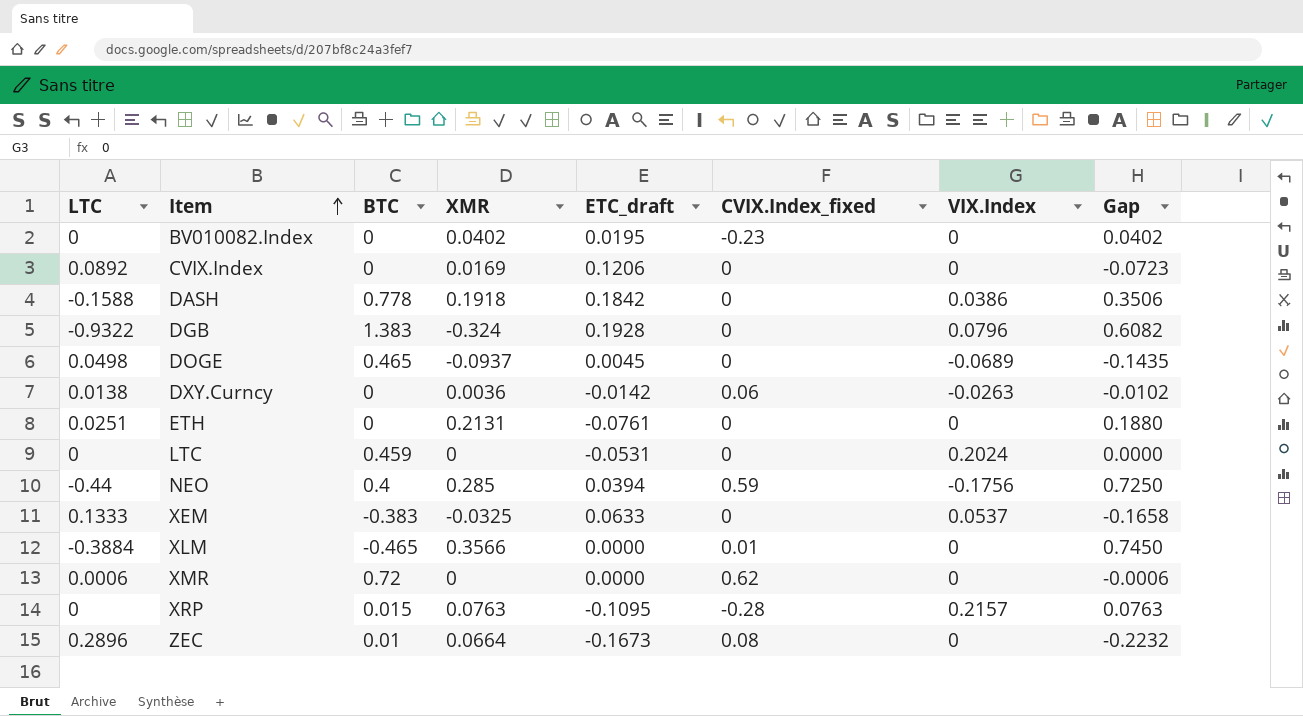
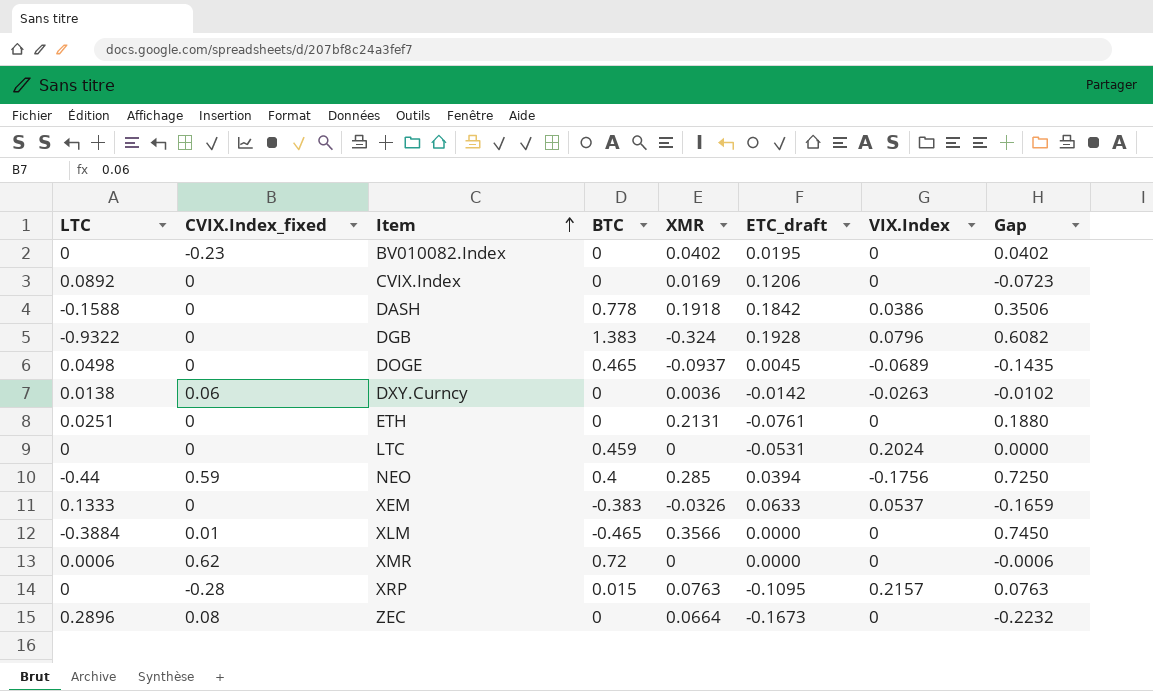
column CVIX.Index_fixed | position: 6 -> 2
XEM | XMR: -0.0325 -> -0.0326
XEM | Gap: -0.1658 -> -0.1659
ZEC | BTC: 0.01 -> 0

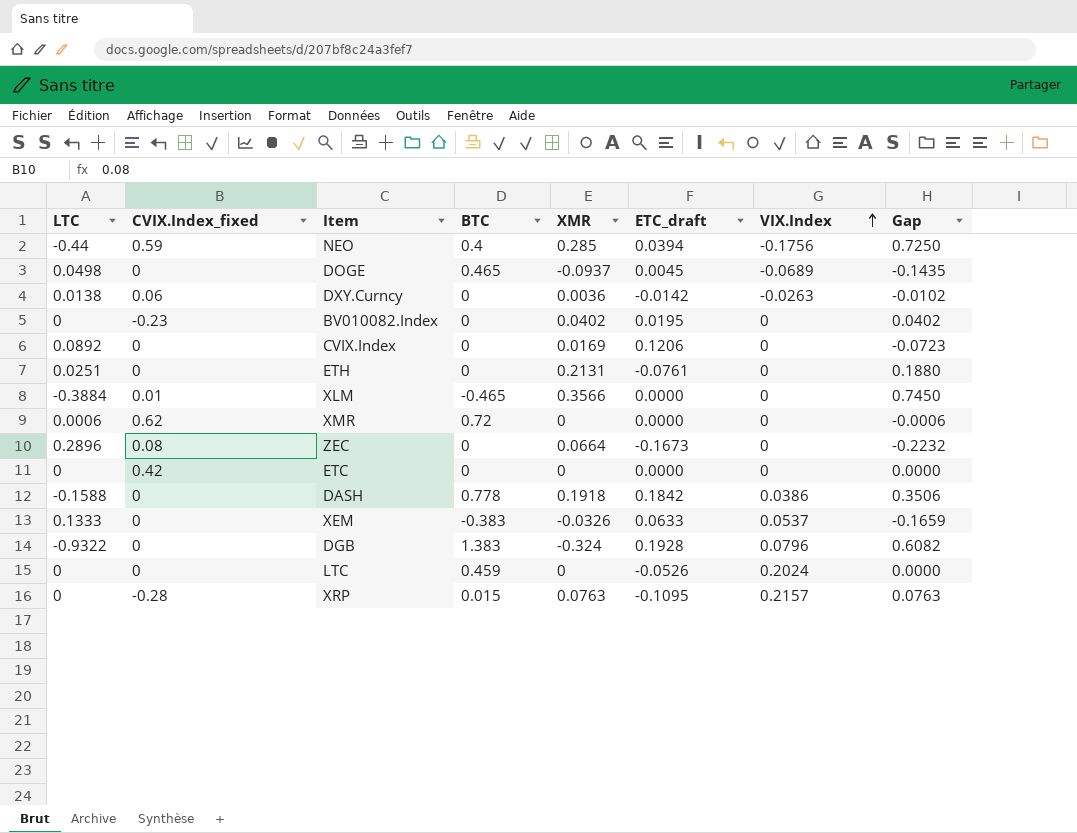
row order: Item ascending -> VIX.Index ascending
row ETC: none -> 0 | 0.42 | 0 | 0 | 0.0000 | 0 | 0.0000
LTC | ETC_draft: -0.0531 -> -0.0526

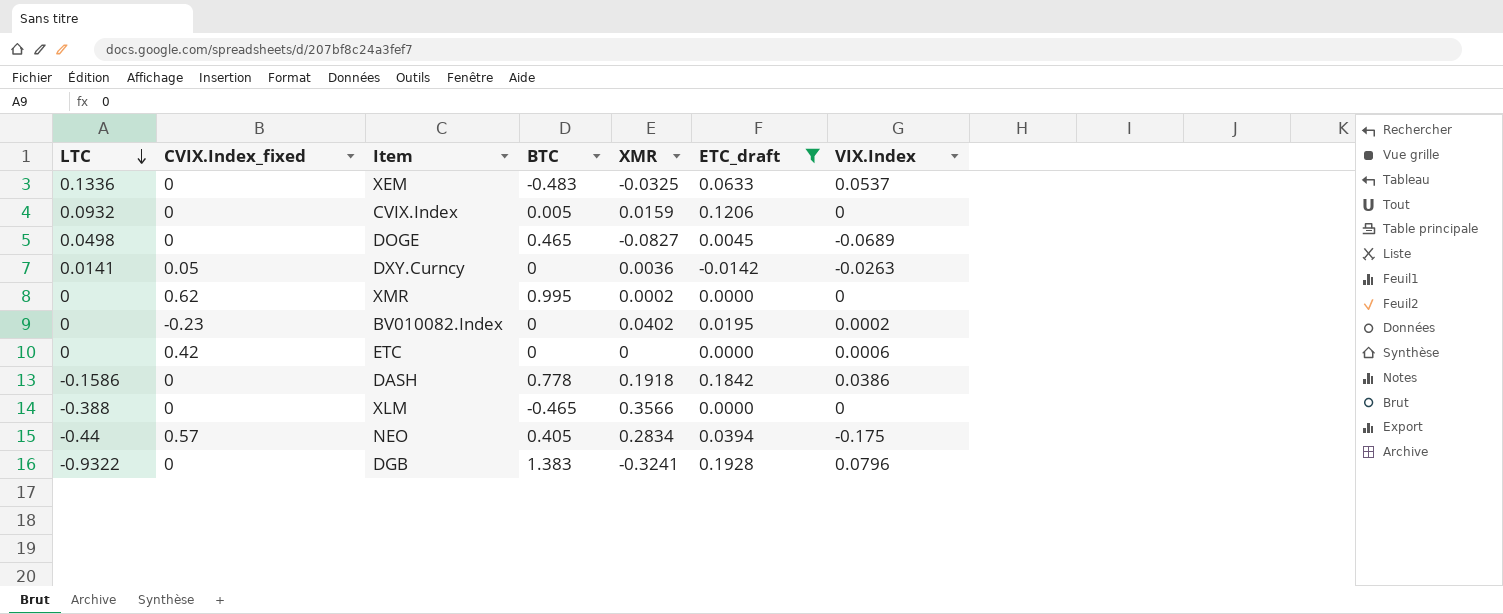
filter: none -> ETC_draft >= -0.0142
row order: VIX.Index ascending -> LTC descending
column Gap | formula: [XMR] - [LTC] -> none
XEM | LTC: 0.1333 -> 0.1336
XEM | BTC: -0.383 -> -0.483
XEM | XMR: -0.0326 -> -0.0325
CVIX.Index | LTC: 0.0892 -> 0.0932
CVIX.Index | BTC: 0 -> 0.005
CVIX.Index | XMR: 0.0169 -> 0.0159
DOGE | XMR: -0.0937 -> -0.0827
DXY.Curncy | LTC: 0.0138 -> 0.0141
DXY.Curncy | CVIX.Index_fixed: 0.06 -> 0.05
XMR | LTC: 0.0006 -> 0
XMR | BTC: 0.72 -> 0.995
XMR | XMR: 0 -> 0.0002
BV010082.Index | VIX.Index: 0 -> 0.0002
ETC | VIX.Index: 0 -> 0.0006
DASH | LTC: -0.1588 -> -0.1586
XLM | LTC: -0.3884 -> -0.388
XLM | CVIX.Index_fixed: 0.01 -> 0
NEO | CVIX.Index_fixed: 0.59 -> 0.57
NEO | BTC: 0.4 -> 0.405
NEO | XMR: 0.285 -> 0.2834
NEO | VIX.Index: -0.1756 -> -0.175
DGB | XMR: -0.324 -> -0.3241

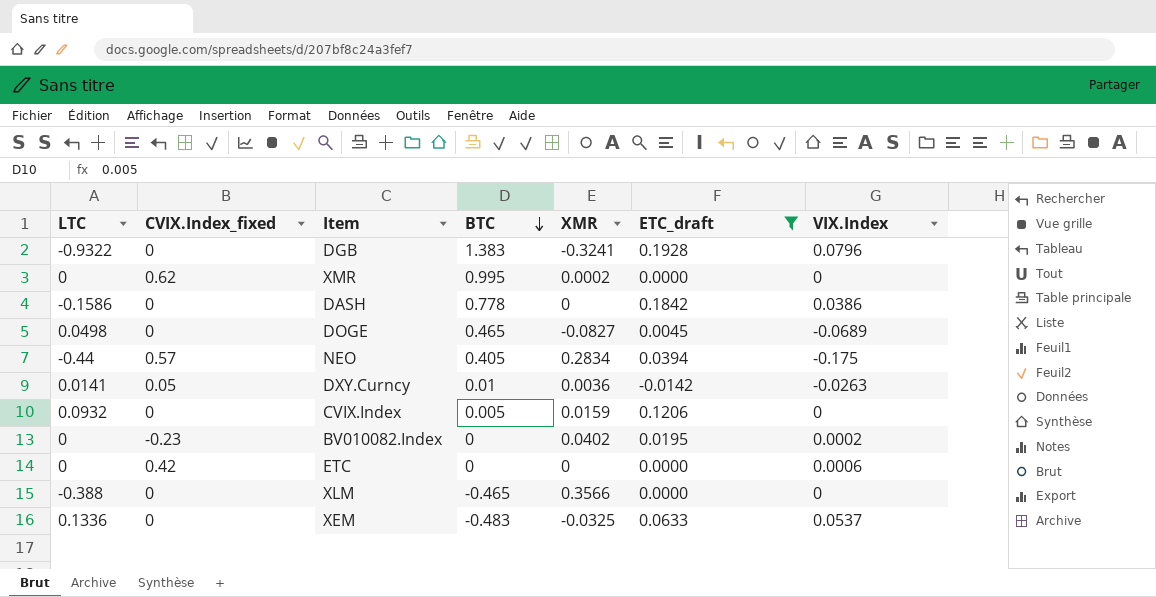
row order: LTC descending -> BTC descending
DASH | XMR: 0.1918 -> 0
DXY.Curncy | BTC: 0 -> 0.01

